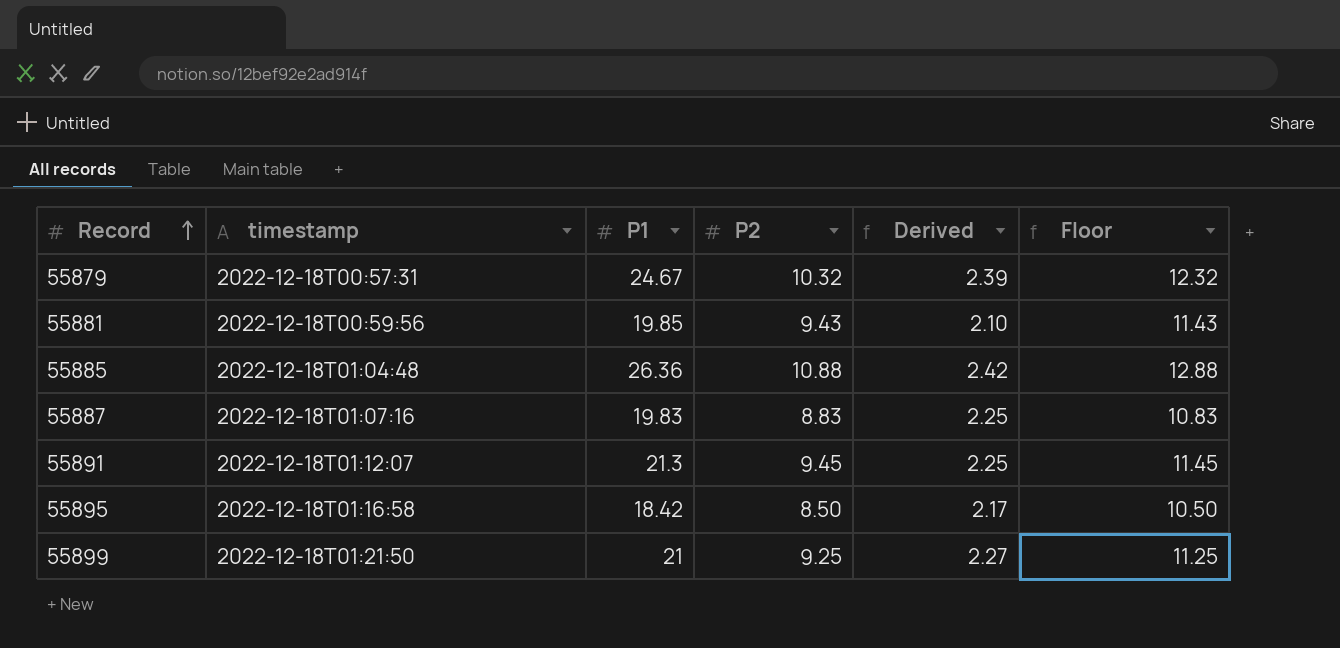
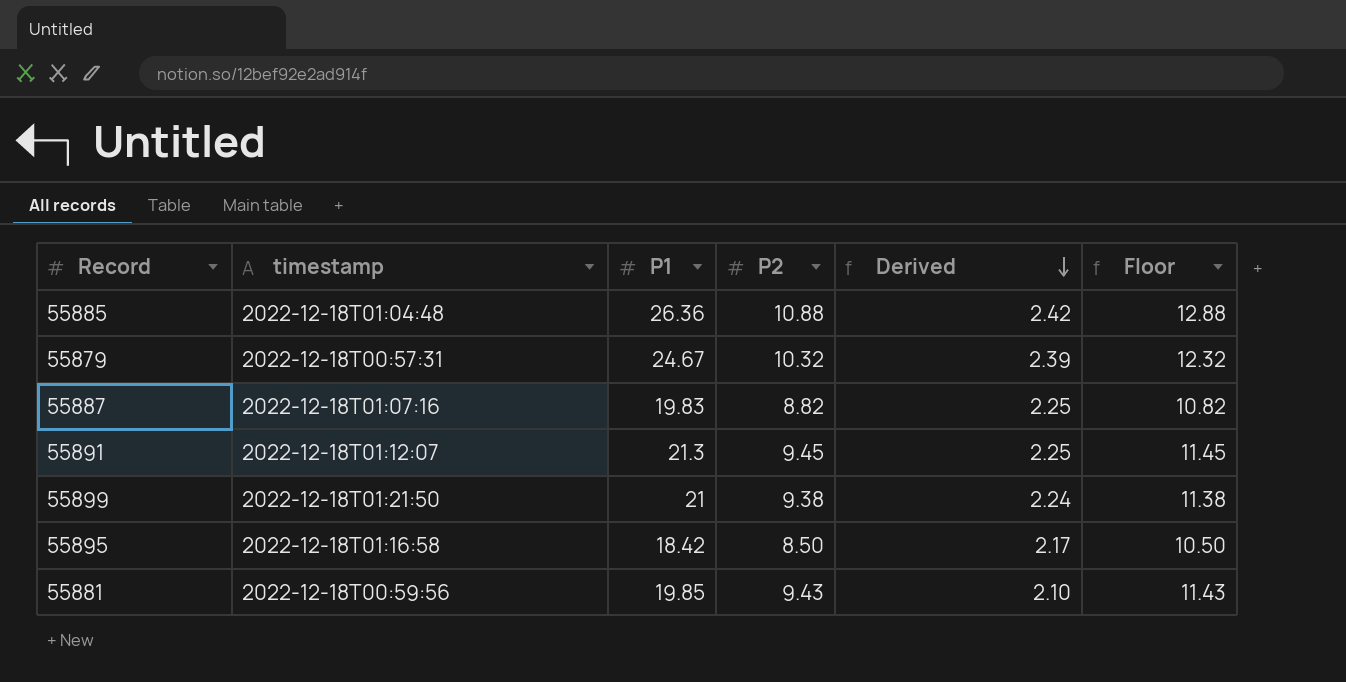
row order: Record ascending -> Derived descending
55887 | P2: 8.83 -> 8.82
55887 | Floor: 10.83 -> 10.82
55899 | P2: 9.25 -> 9.38
55899 | Derived: 2.27 -> 2.24
55899 | Floor: 11.25 -> 11.38

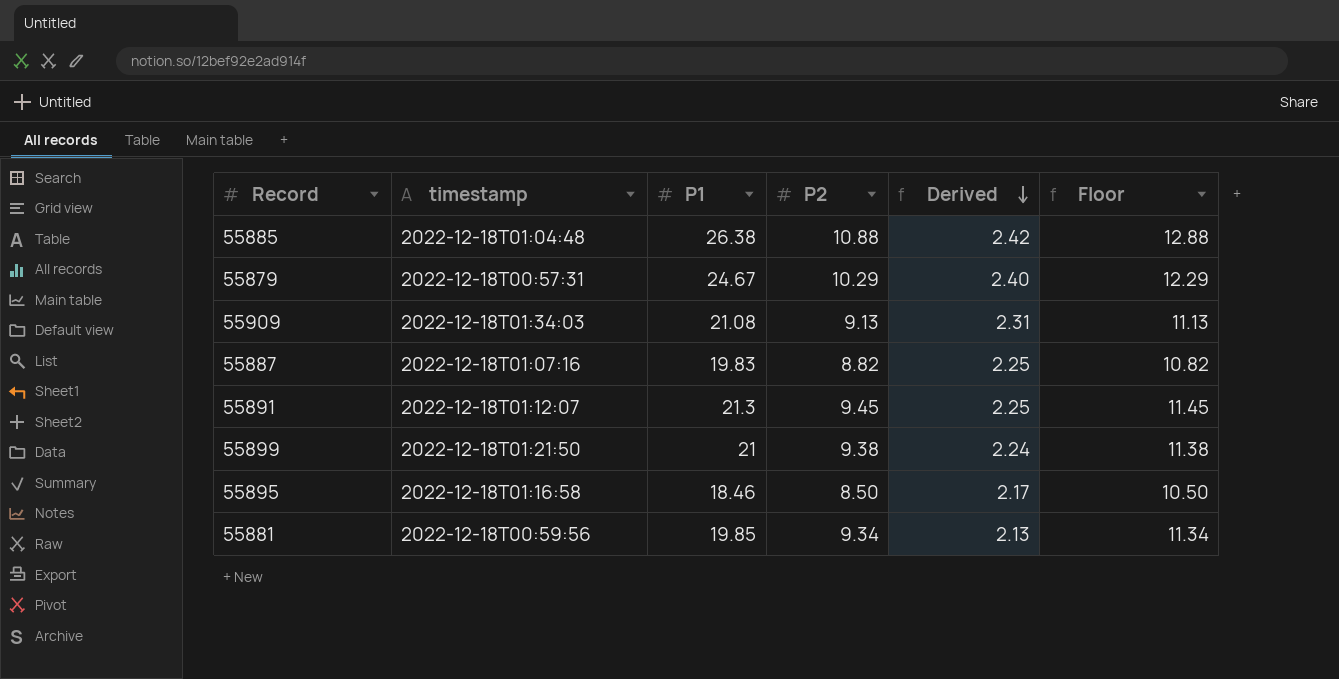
55885 | P1: 26.36 -> 26.38
55879 | P2: 10.32 -> 10.29
55879 | Derived: 2.39 -> 2.40
55879 | Floor: 12.32 -> 12.29
row 55909: none -> 2022-12-18T01:34:03 | 21.08 | 9.13 | 2.31 | 11.13
55895 | P1: 18.42 -> 18.46
55881 | P2: 9.43 -> 9.34
55881 | Derived: 2.10 -> 2.13
55881 | Floor: 11.43 -> 11.34

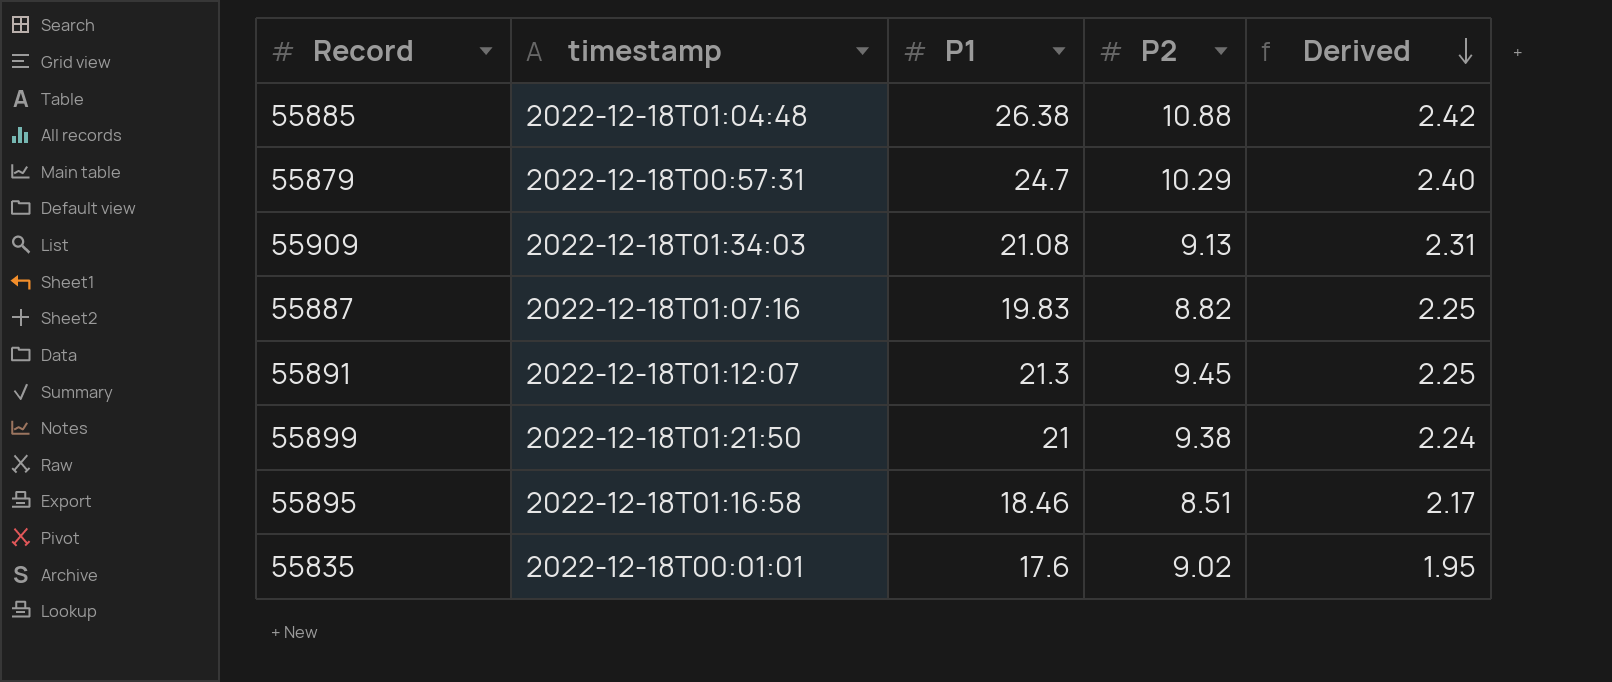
column Floor | formula: [P2] + 2 -> none
row 55881: 2022-12-18T00:59:56 | 19.85 | 9.34 | 2.13 | 11.34 -> none
55879 | P1: 24.67 -> 24.7
55895 | P2: 8.50 -> 8.51
row 55835: none -> 2022-12-18T00:01:01 | 17.6 | 9.02 | 1.95

